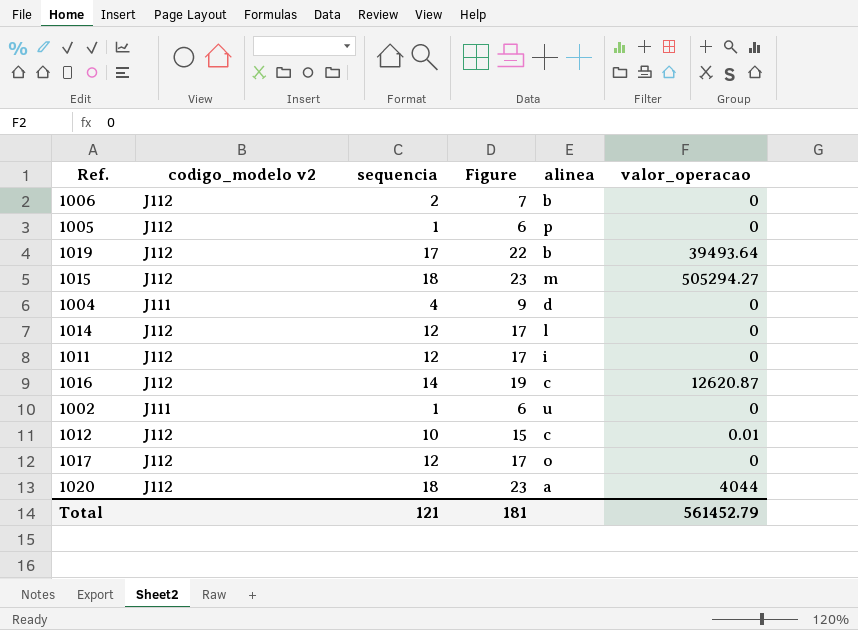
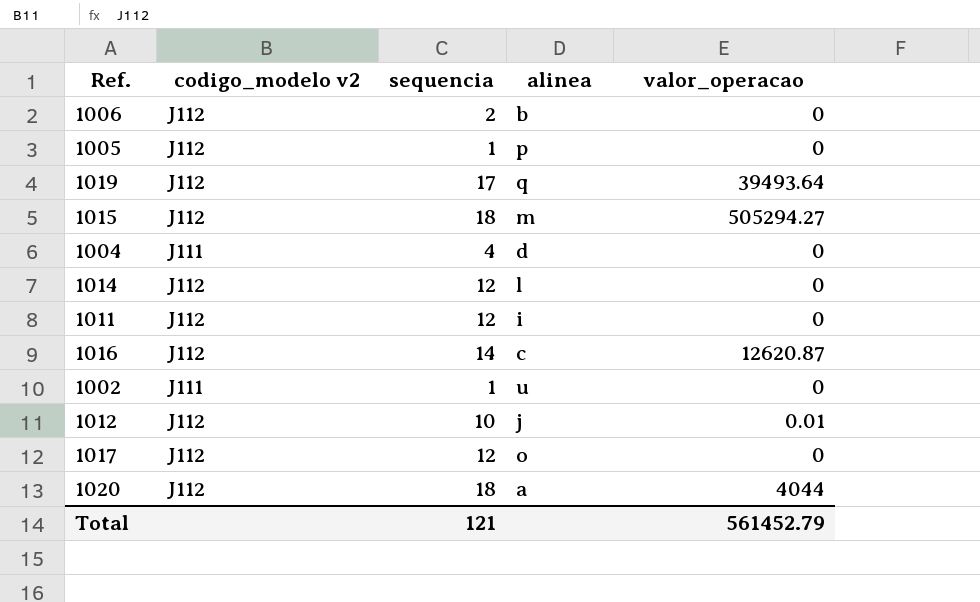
column Figure | formula: [sequencia] + 5 -> none
1019 | alinea: b -> q
1012 | alinea: c -> j

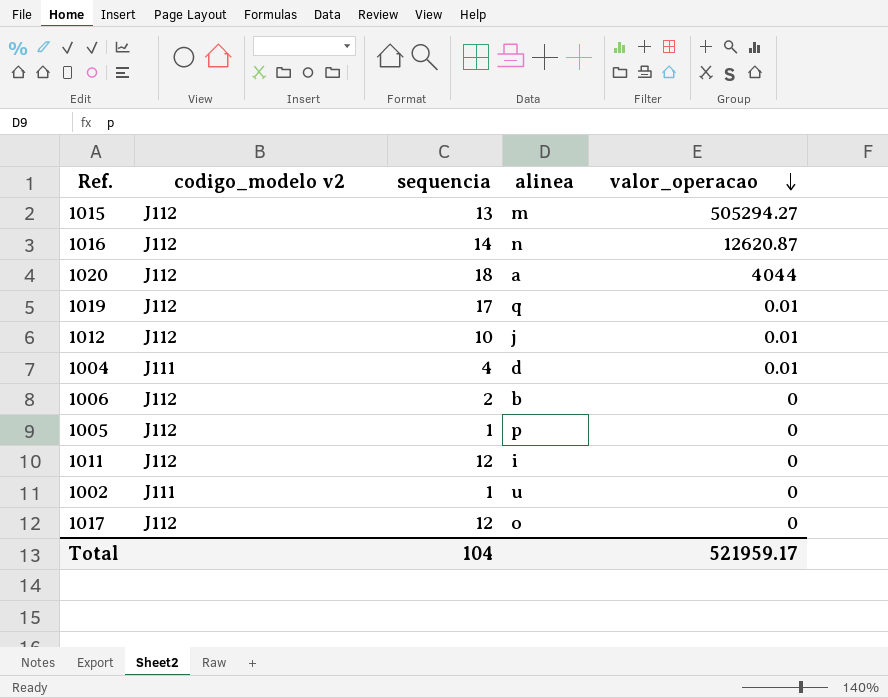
row order: none -> valor_operacao descending
row 1014: J112 | 12 | l | 0 -> none
1015 | sequencia: 18 -> 13
1016 | alinea: c -> n
1019 | valor_operacao: 39493.64 -> 0.01
1004 | valor_operacao: 0 -> 0.01
Total | sequencia: 121 -> 104
Total | valor_operacao: 561452.79 -> 521959.17

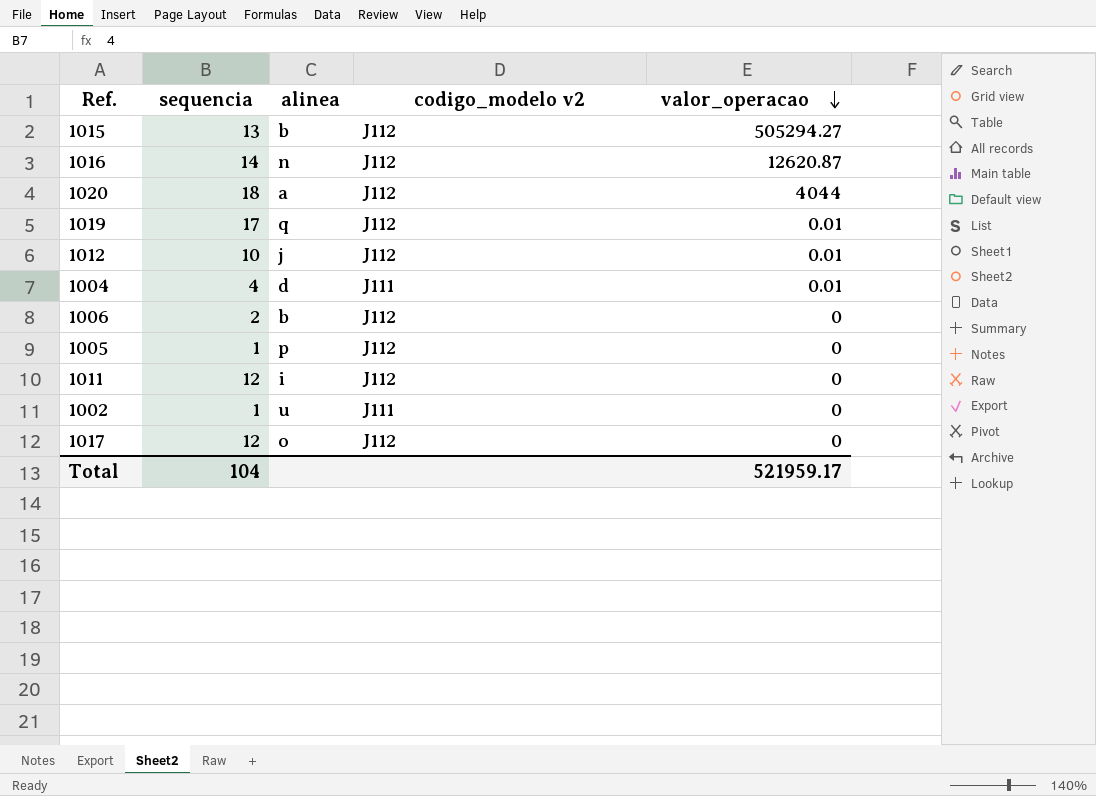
column codigo_modelo v2 | position: 2 -> 4
1015 | alinea: m -> b

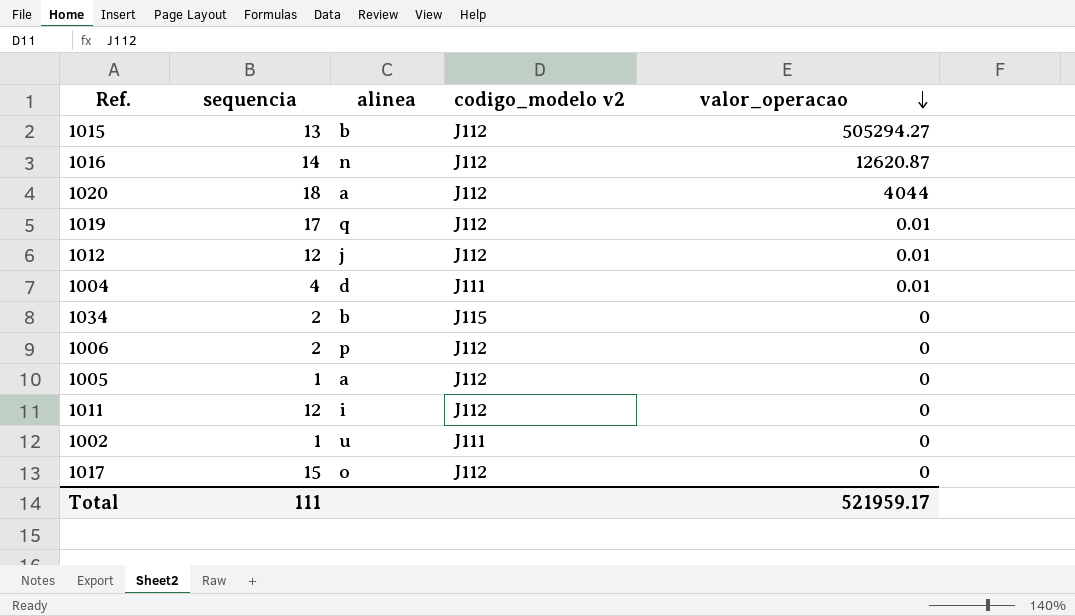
1012 | sequencia: 10 -> 12
row 1034: none -> 2 | b | J115 | 0
1006 | alinea: b -> p
1005 | alinea: p -> a
1017 | sequencia: 12 -> 15
Total | sequencia: 104 -> 111

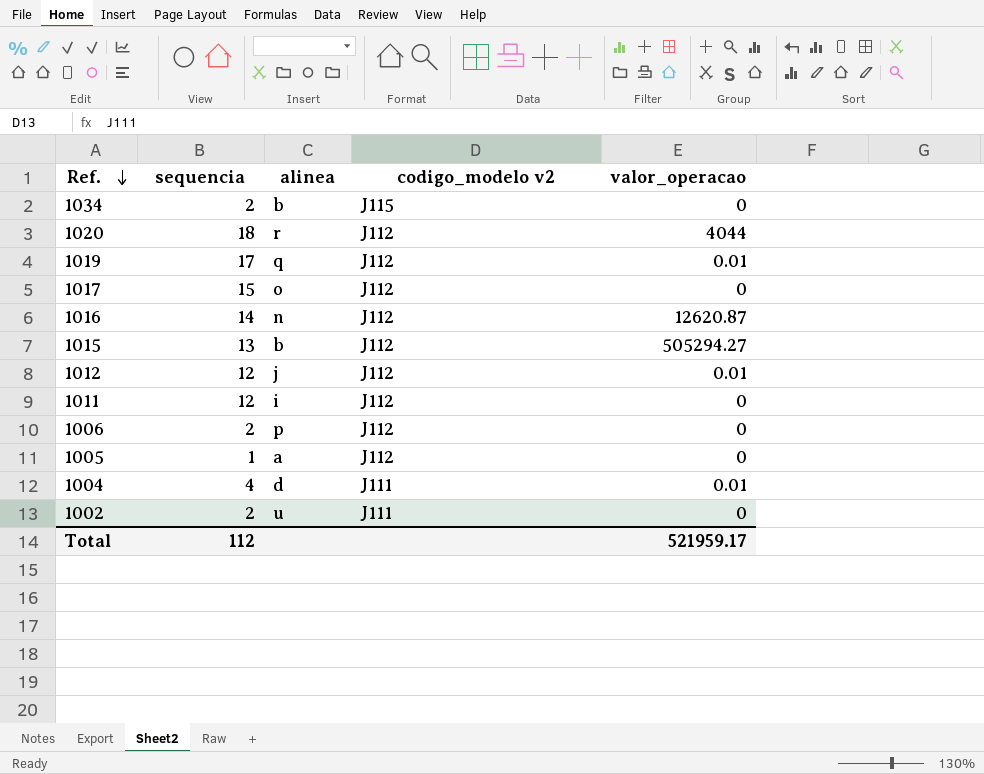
row order: valor_operacao descending -> Ref. descending
1020 | alinea: a -> r
1002 | sequencia: 1 -> 2
Total | sequencia: 111 -> 112

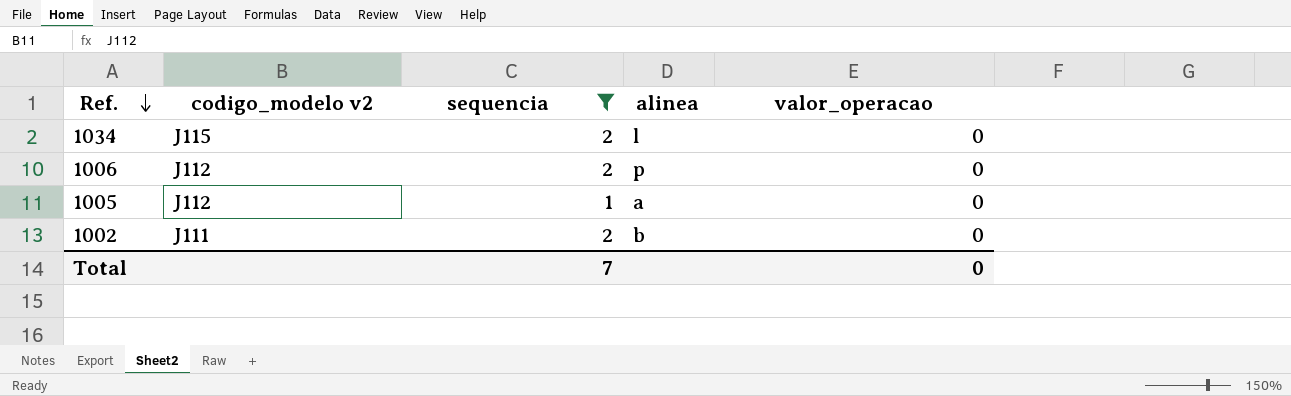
filter: none -> sequencia <= 2
column codigo_modelo v2 | position: 4 -> 2
1034 | alinea: b -> l
1002 | alinea: u -> b
Total | sequencia: 112 -> 7
Total | valor_operacao: 521959.17 -> 0

